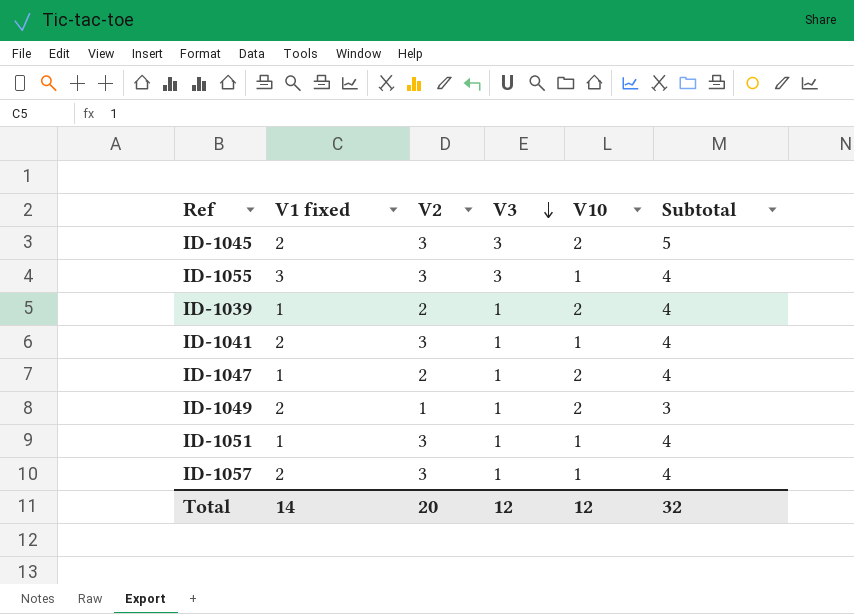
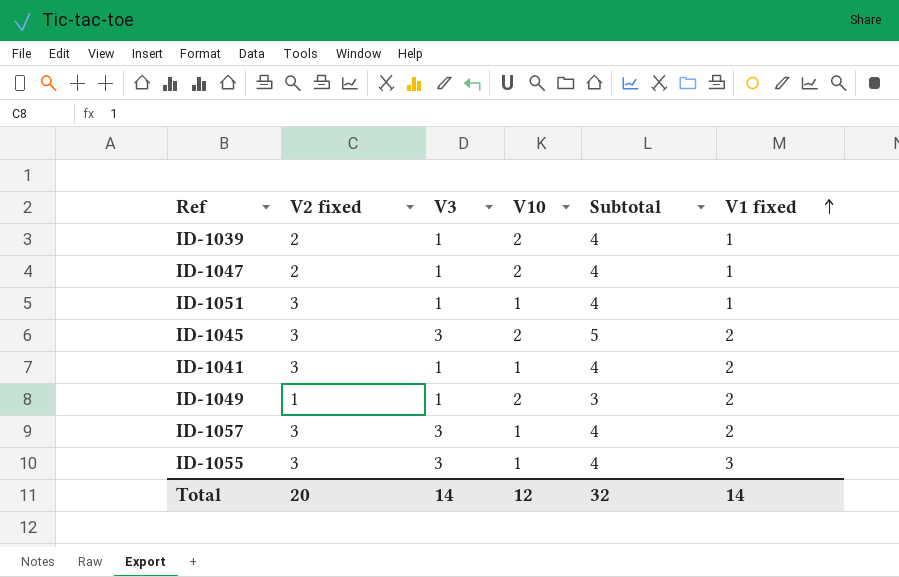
row order: V3 descending -> V1 fixed ascending
column name: V2 -> V2 fixed
column V1 fixed | position: 2 -> 6
ID-1057 | V3: 1 -> 3
Total | V3: 12 -> 14

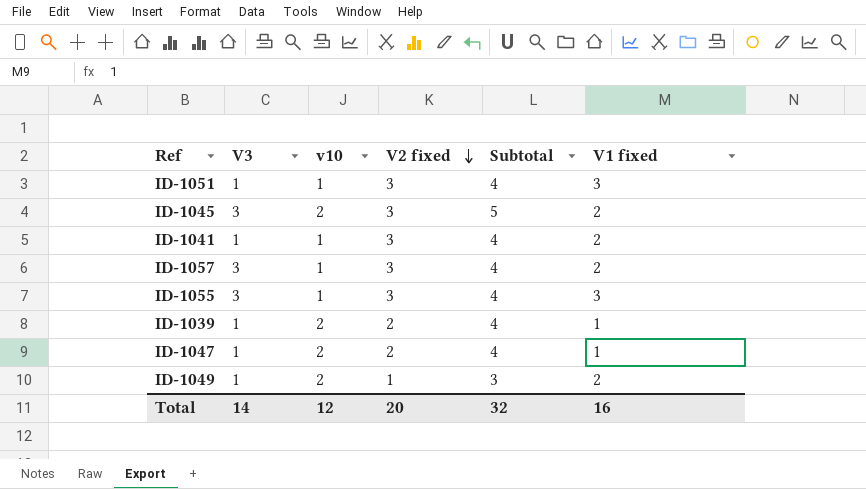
row order: V1 fixed ascending -> V2 fixed descending
column name: V10 -> v10
column V2 fixed | position: 2 -> 4
ID-1051 | V1 fixed: 1 -> 3
Total | V1 fixed: 14 -> 16

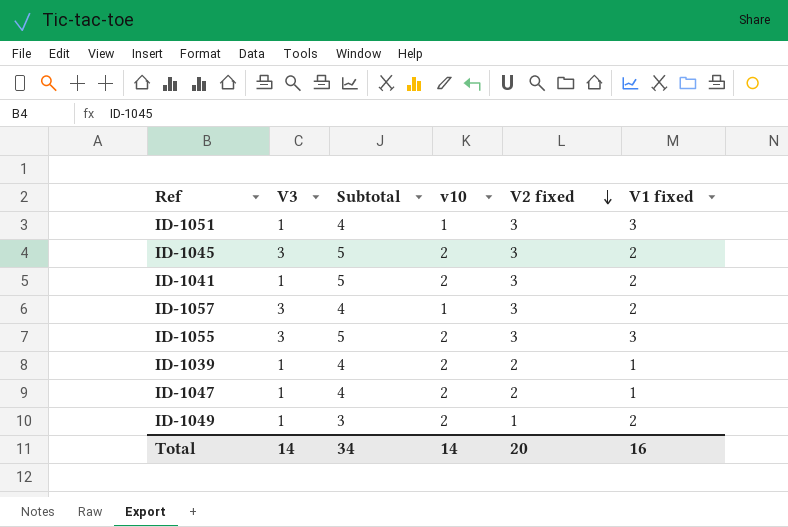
column Subtotal | position: 5 -> 3
ID-1041 | Subtotal: 4 -> 5
ID-1041 | v10: 1 -> 2
ID-1055 | Subtotal: 4 -> 5
ID-1055 | v10: 1 -> 2
Total | Subtotal: 32 -> 34
Total | v10: 12 -> 14

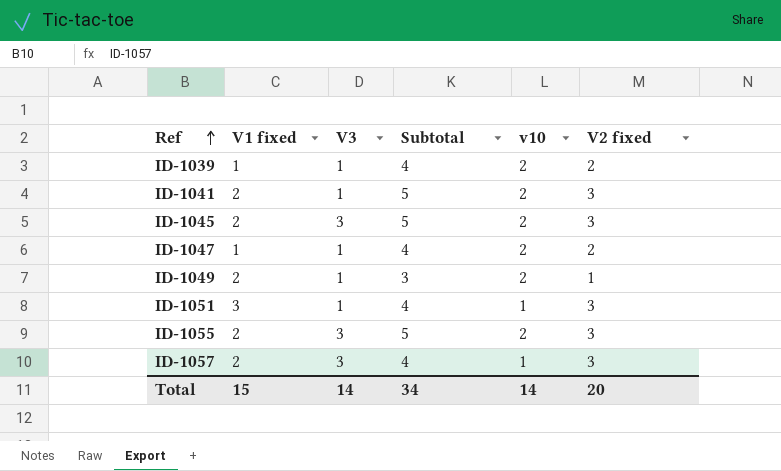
row order: V2 fixed descending -> Ref ascending
column V1 fixed | position: 6 -> 2
ID-1055 | V1 fixed: 3 -> 2
Total | V1 fixed: 16 -> 15

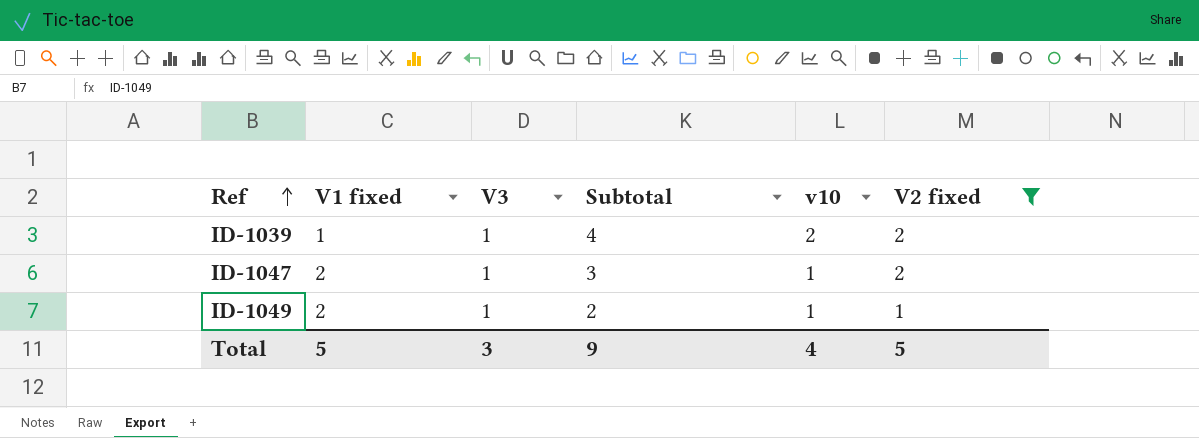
filter: none -> V2 fixed != 3
ID-1047 | V1 fixed: 1 -> 2
ID-1047 | Subtotal: 4 -> 3
ID-1047 | v10: 2 -> 1
ID-1049 | Subtotal: 3 -> 2
ID-1049 | v10: 2 -> 1
Total | V1 fixed: 15 -> 5
Total | V3: 14 -> 3
Total | Subtotal: 34 -> 9
Total | v10: 14 -> 4
Total | V2 fixed: 20 -> 5

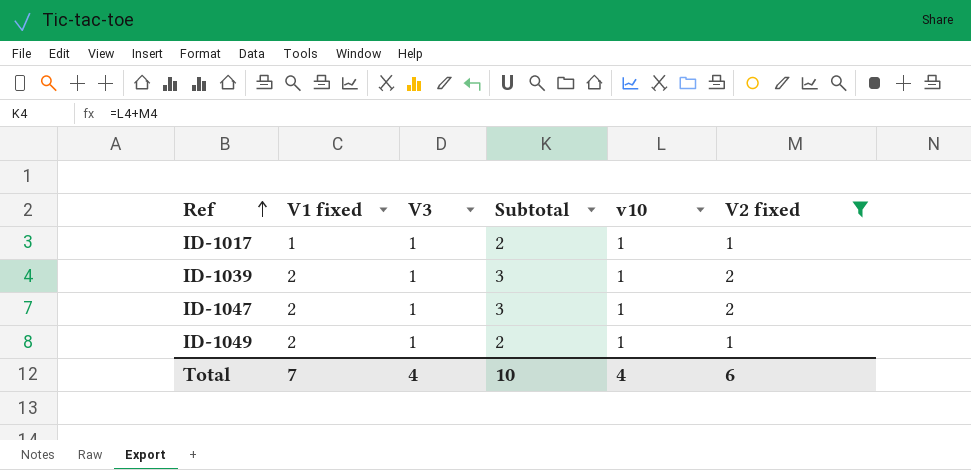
row ID-1017: none -> 1 | 1 | 2 | 1 | 1
ID-1039 | V1 fixed: 1 -> 2
ID-1039 | Subtotal: 4 -> 3
ID-1039 | v10: 2 -> 1
Total | V1 fixed: 5 -> 7
Total | V3: 3 -> 4
Total | Subtotal: 9 -> 10
Total | V2 fixed: 5 -> 6

